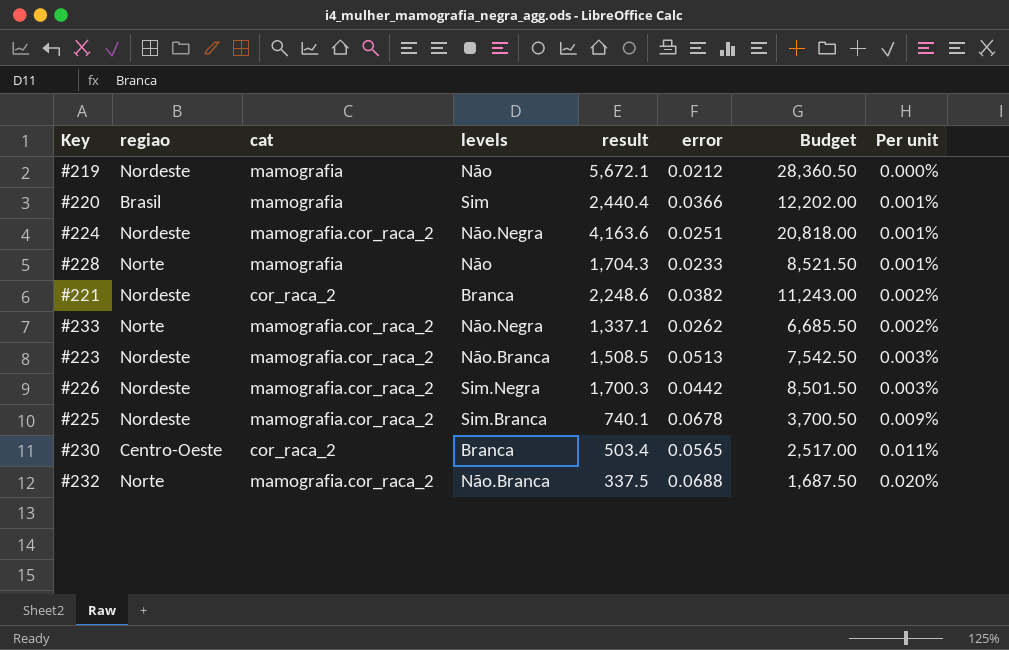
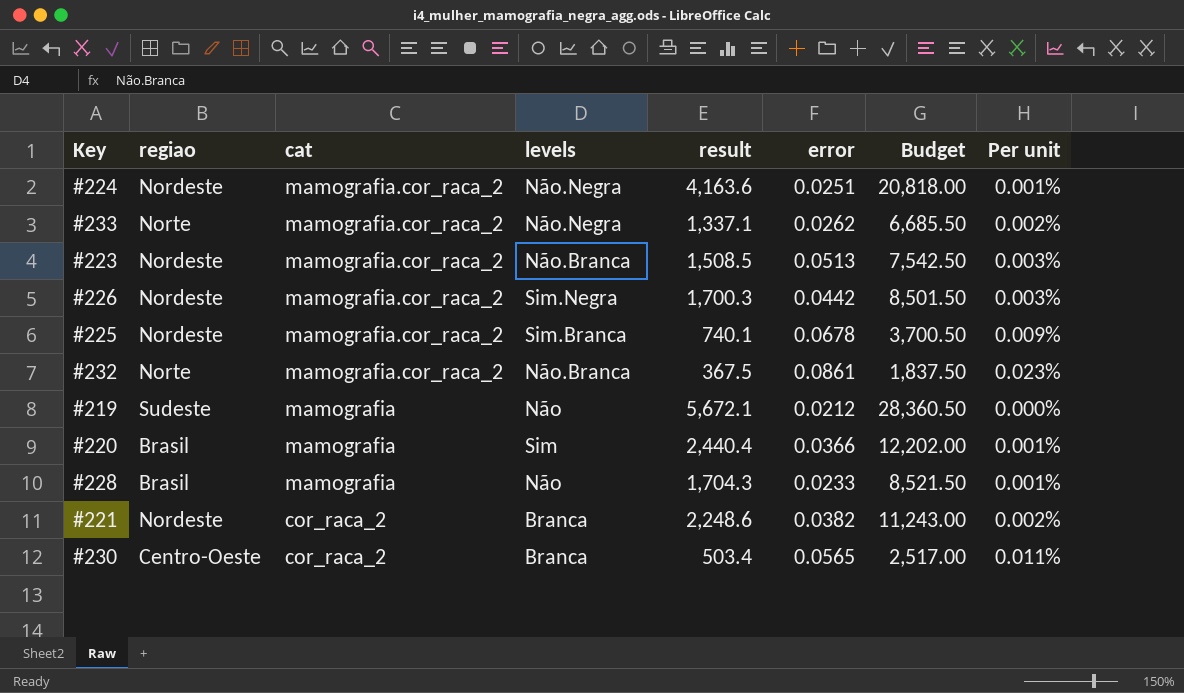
row order: Per unit ascending -> cat descending
#232 | result: 337.5 -> 367.5
#232 | error: 0.0688 -> 0.0861
#232 | Budget: 1,687.50 -> 1,837.50
#232 | Per unit: 0.020% -> 0.023%
#219 | regiao: Nordeste -> Sudeste
#228 | regiao: Norte -> Brasil

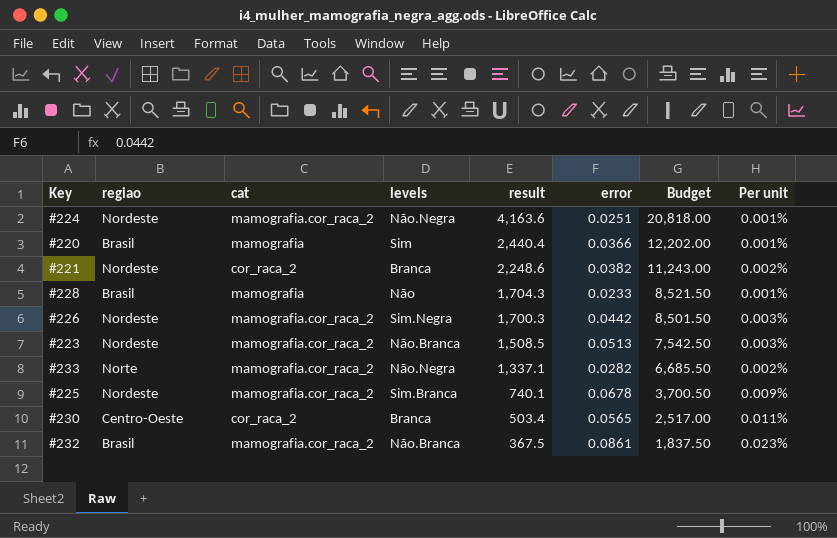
row order: cat descending -> result descending
row #219: Sudeste | mamografia | Não | 5,672.1 | 0.0212 | 28,360.50 | 0.000% -> none
#233 | error: 0.0262 -> 0.0282
#232 | regiao: Norte -> Brasil

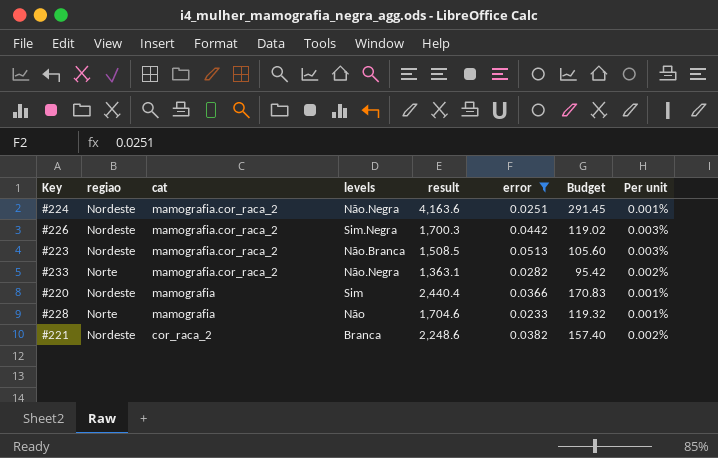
filter: none -> error <= 0.0513
row order: result descending -> cat descending
column Budget | formula: [result] * 5 -> [result] * 0.07
#233 | result: 1,337.1 -> 1,363.1
#220 | regiao: Brasil -> Nordeste
#228 | regiao: Brasil -> Norte
#228 | result: 1,704.3 -> 1,704.6

